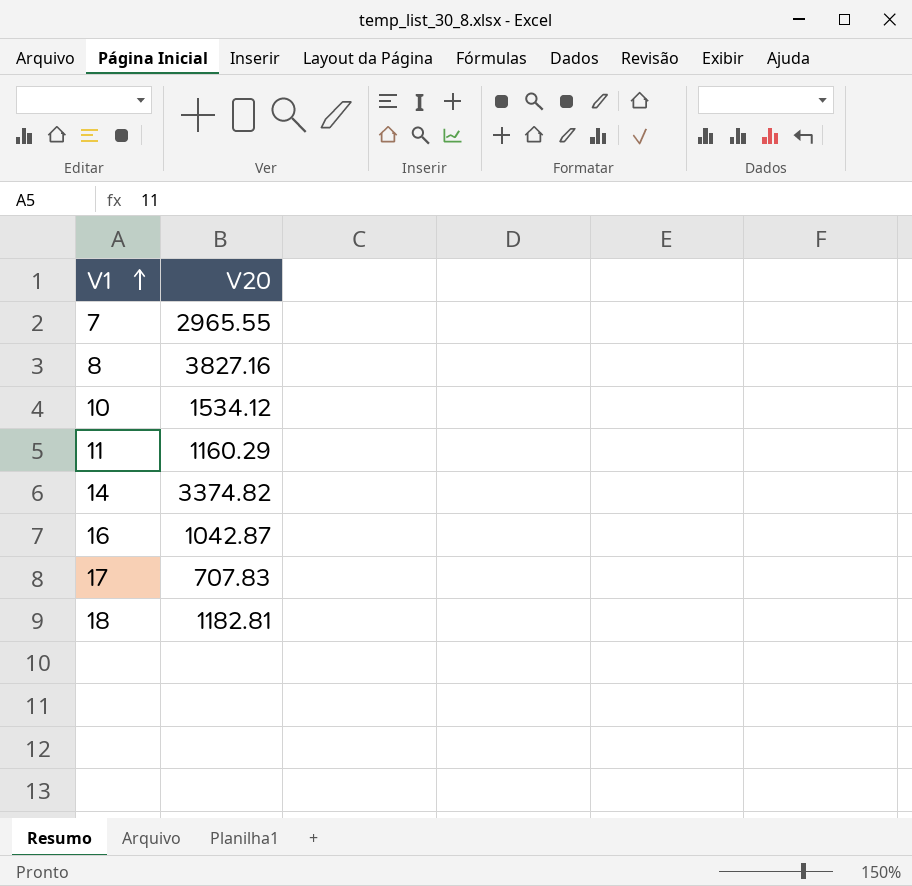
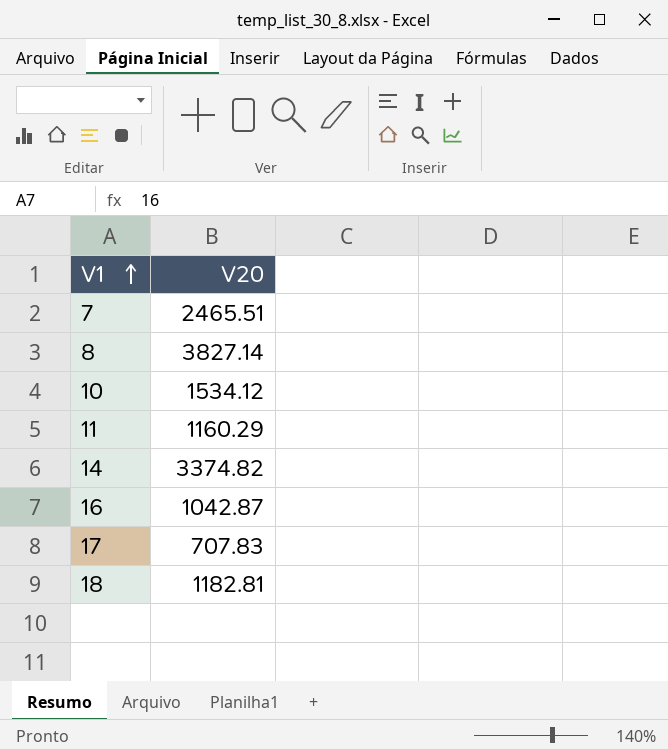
7 | V20: 2965.55 -> 2465.51
8 | V20: 3827.16 -> 3827.14

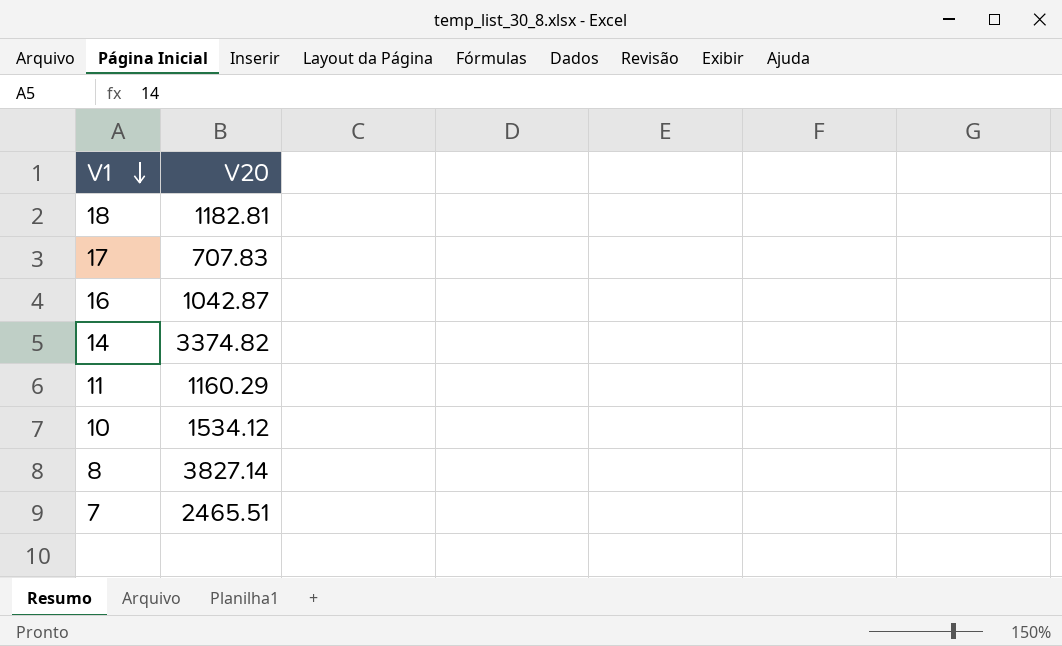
row order: V1 ascending -> V1 descending

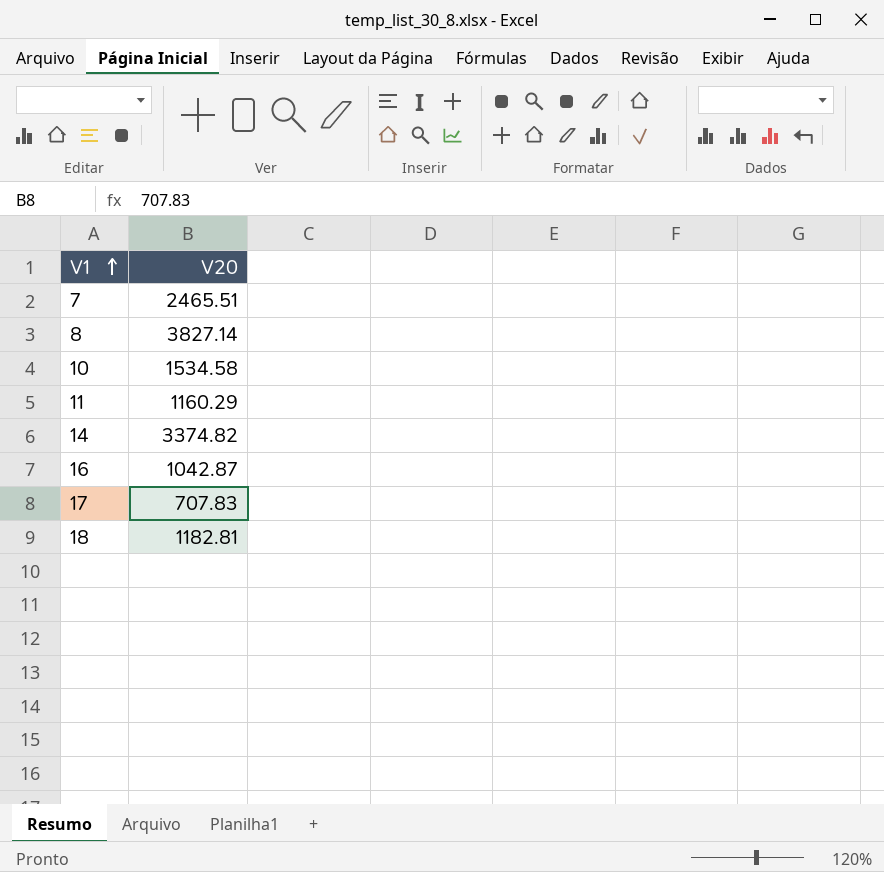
row order: V1 descending -> V1 ascending
10 | V20: 1534.12 -> 1534.58

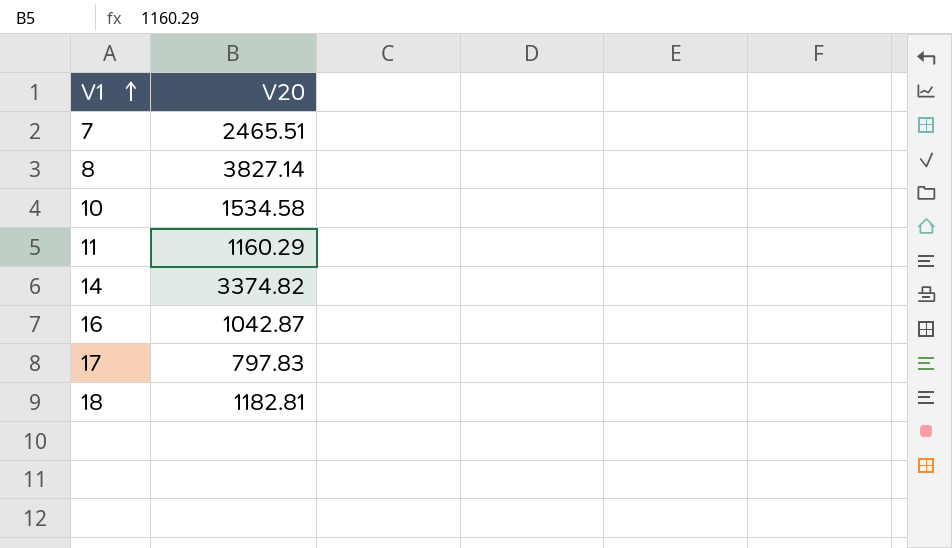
17 | V20: 707.83 -> 797.83

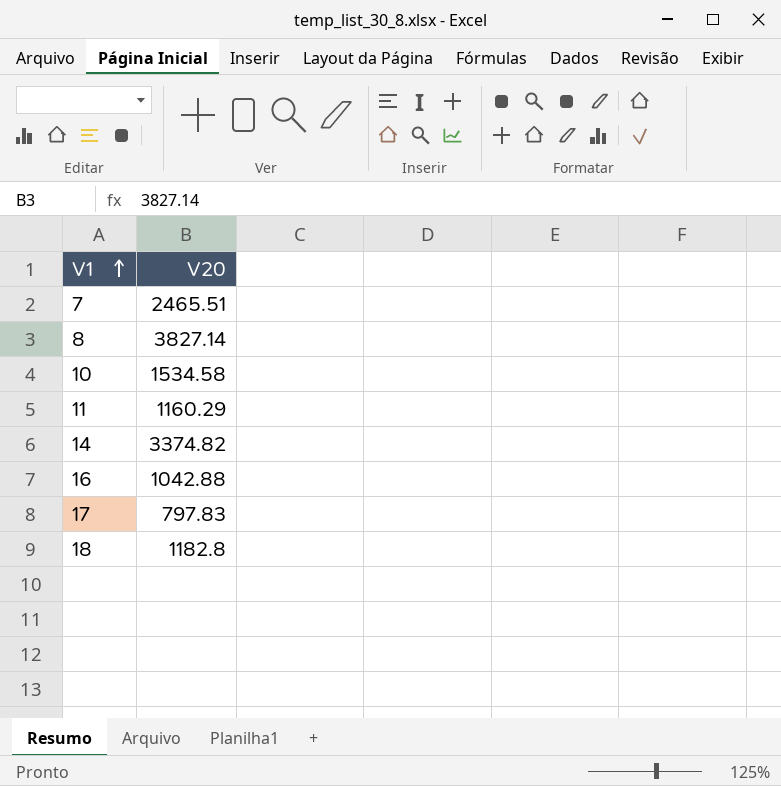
16 | V20: 1042.87 -> 1042.88
18 | V20: 1182.81 -> 1182.8

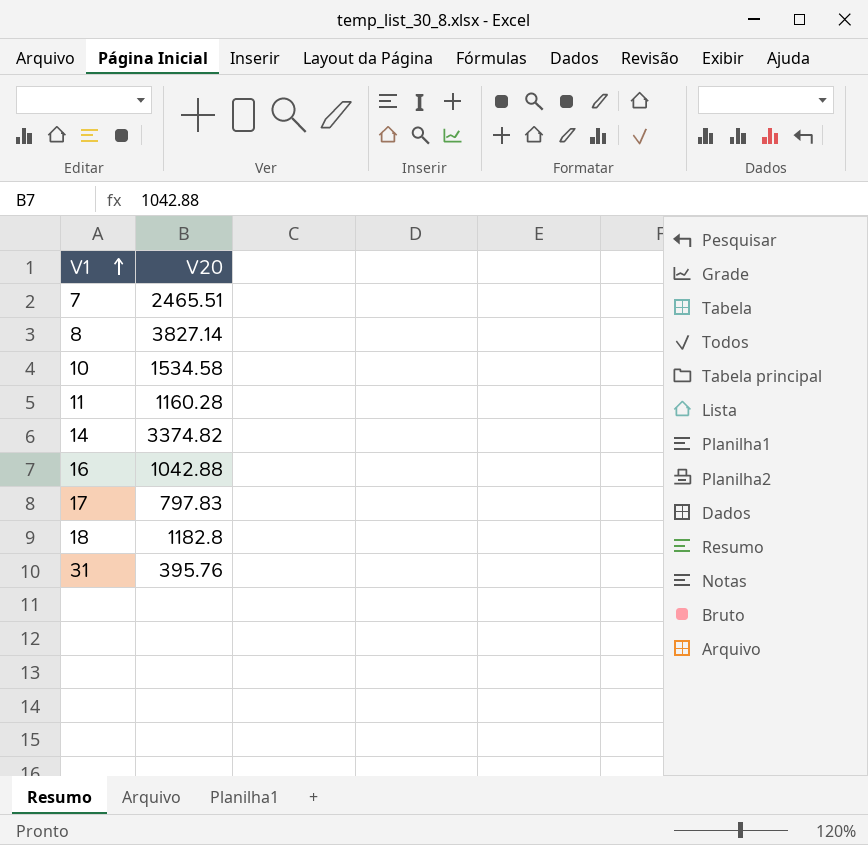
11 | V20: 1160.29 -> 1160.28
row 31: none -> 395.76

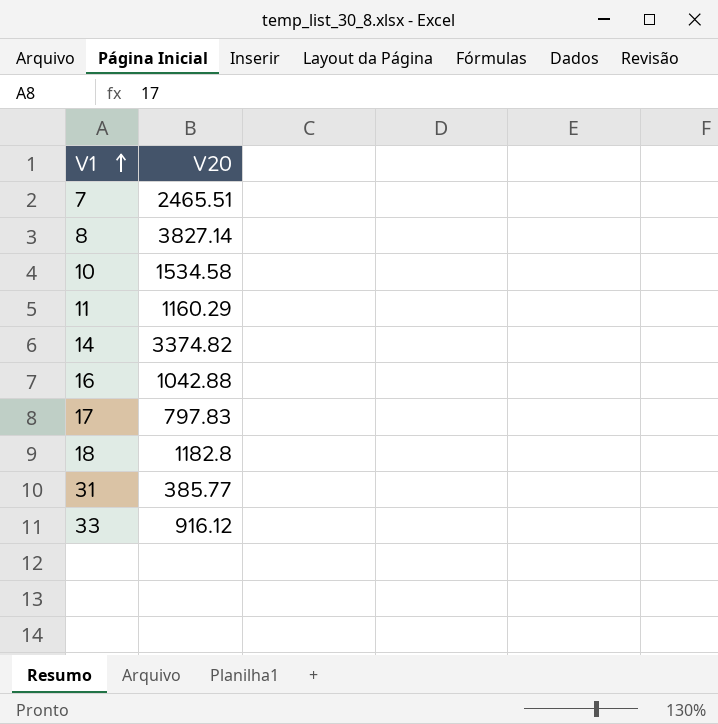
11 | V20: 1160.28 -> 1160.29
31 | V20: 395.76 -> 385.77
row 33: none -> 916.12

